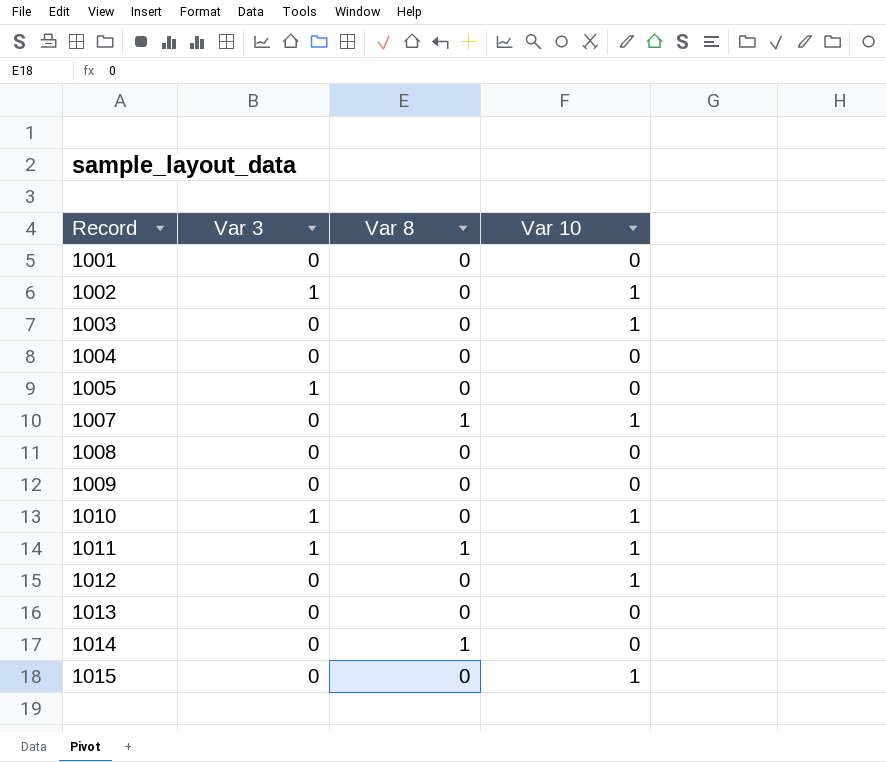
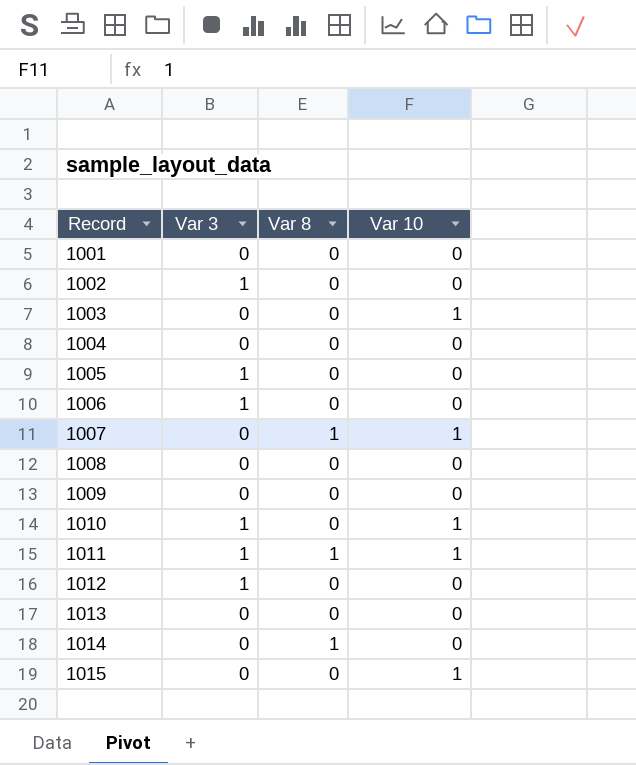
1002 | Var 10: 1 -> 0
row 1006: none -> 1 | 0 | 0
1012 | Var 3: 0 -> 1
1012 | Var 10: 1 -> 0

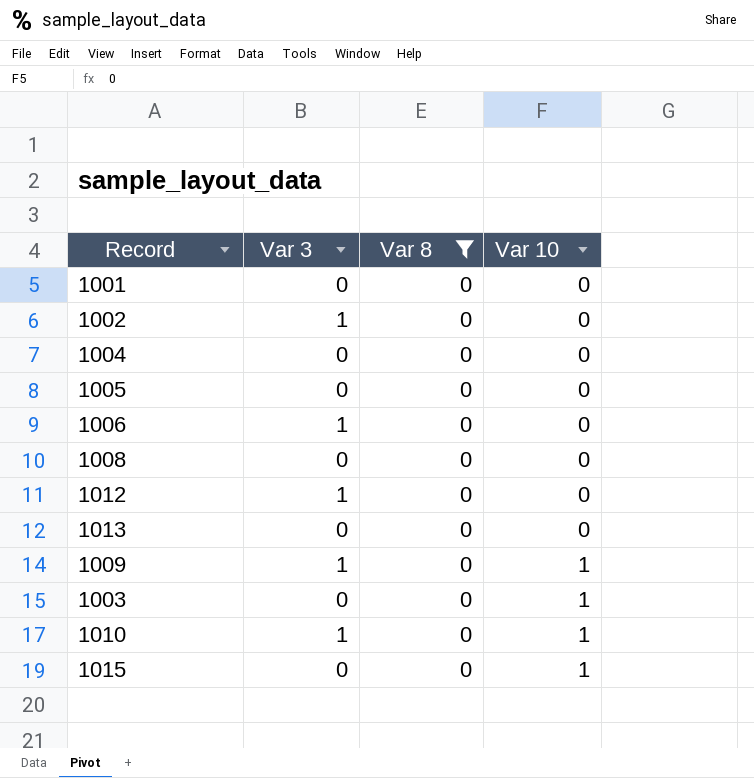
filter: none -> Var 8 = 0
row order: Record ascending -> Var 10 ascending
1005 | Var 3: 1 -> 0
1009 | Var 3: 0 -> 1
1009 | Var 10: 0 -> 1

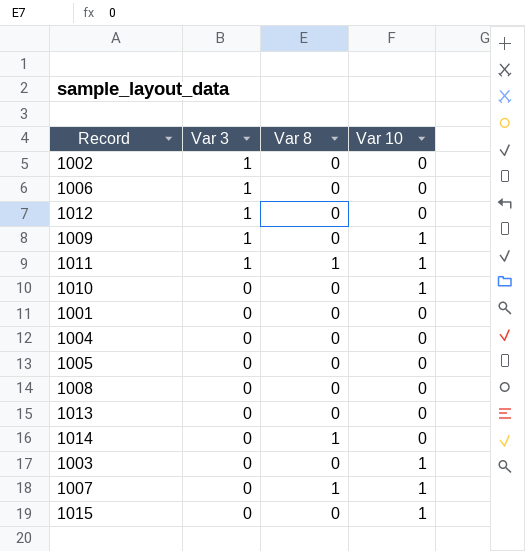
filter: Var 8 = 0 -> none
row order: Var 10 ascending -> Var 3 descending
1010 | Var 3: 1 -> 0

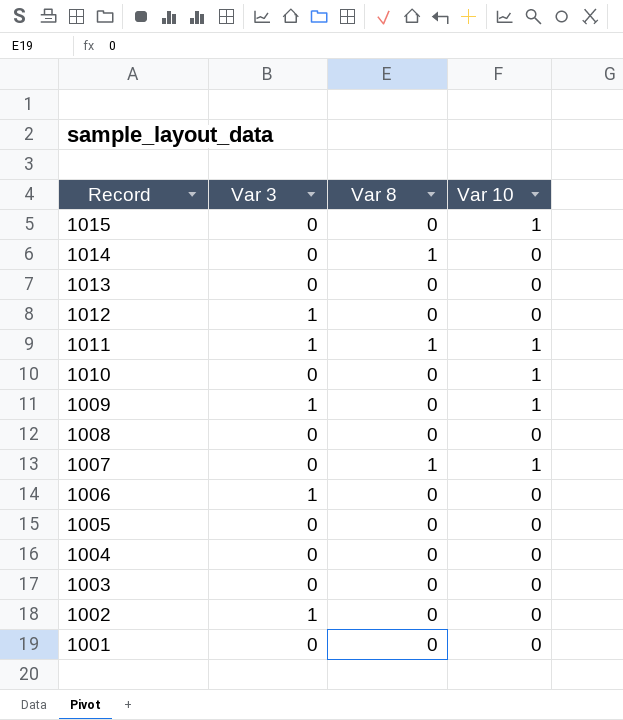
row order: Var 3 descending -> Record descending
1003 | Var 10: 1 -> 0

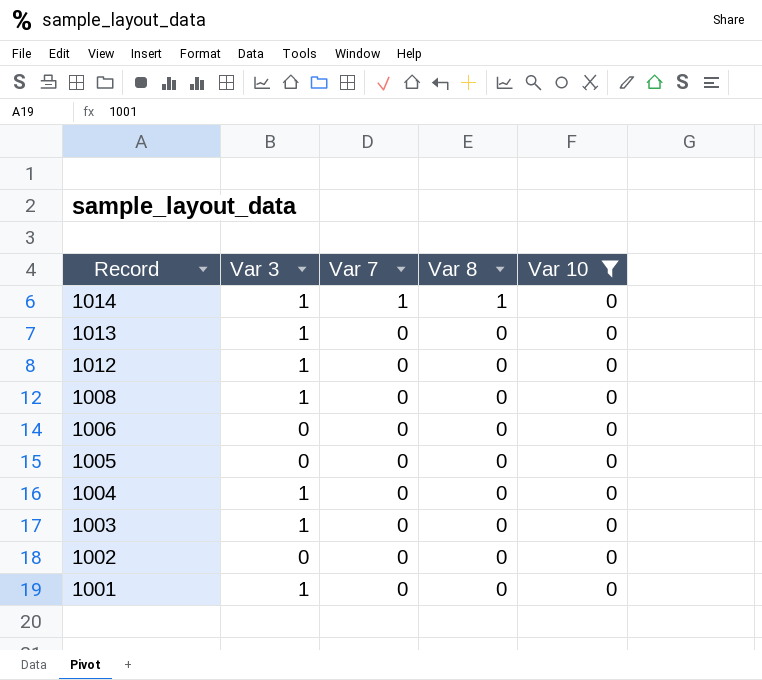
filter: none -> Var 10 = 0
column Var 7 | position: none -> 3
1014 | Var 3: 0 -> 1
1013 | Var 3: 0 -> 1
1008 | Var 3: 0 -> 1
1006 | Var 3: 1 -> 0
1004 | Var 3: 0 -> 1
1003 | Var 3: 0 -> 1
1002 | Var 3: 1 -> 0
1001 | Var 3: 0 -> 1

